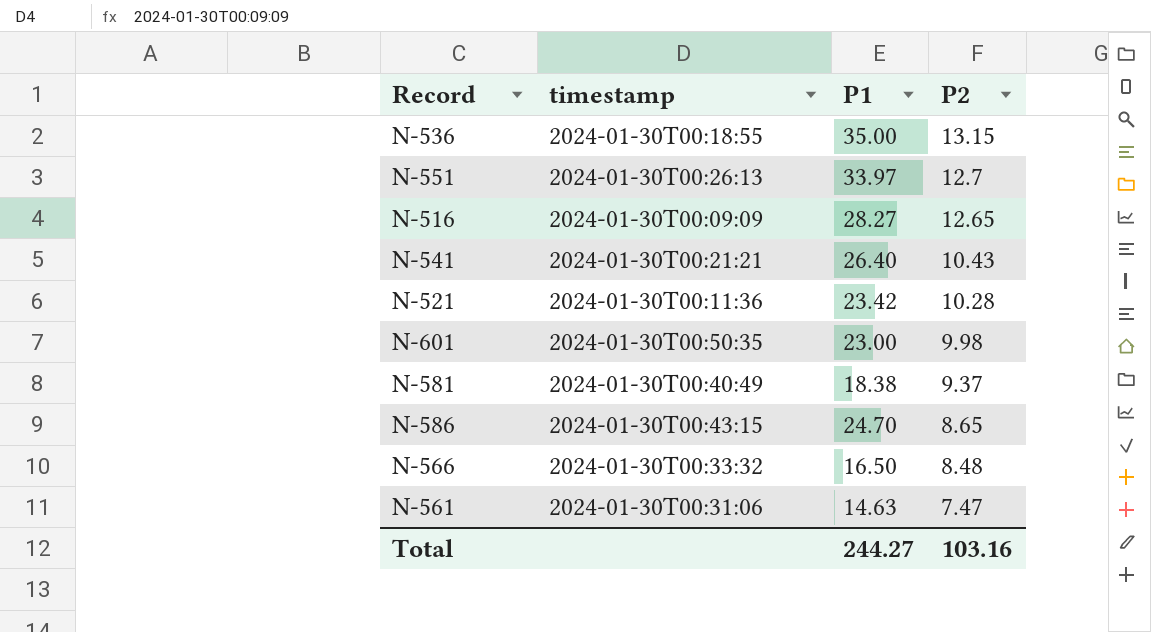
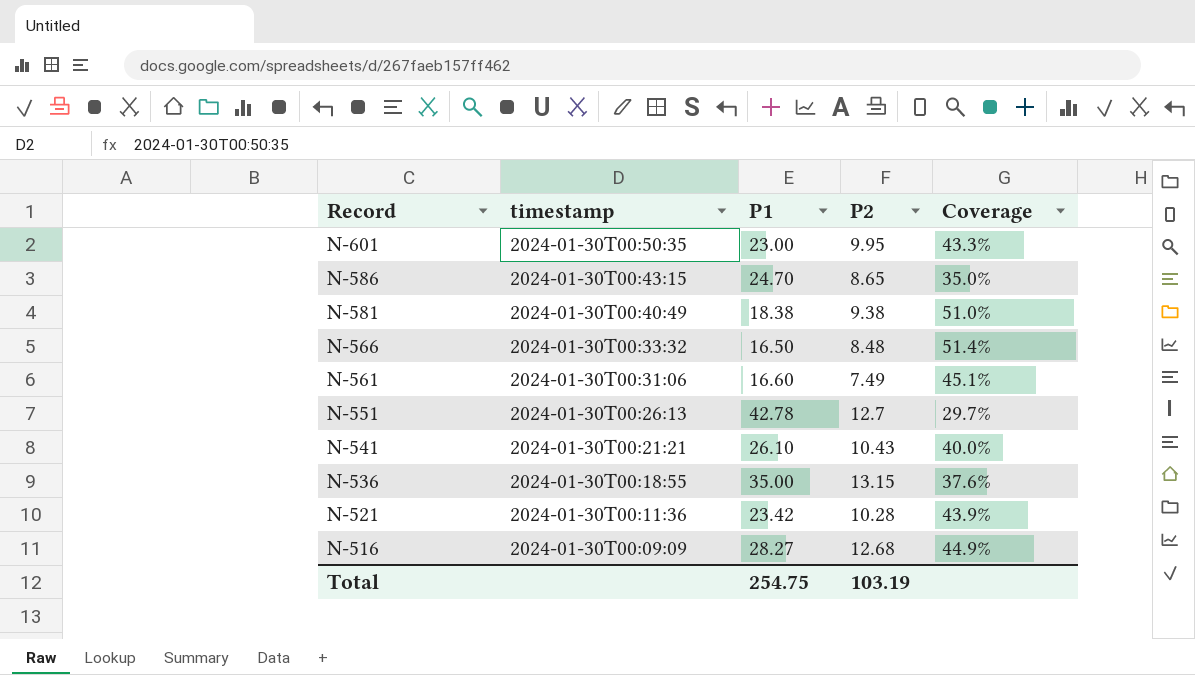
row order: P2 descending -> Record descending
column Coverage | formula: none -> [P2] / [P1]
N-601 | P2: 9.98 -> 9.95
N-581 | P2: 9.37 -> 9.38
N-561 | P1: 14.63 -> 16.60
N-561 | P2: 7.47 -> 7.49
N-551 | P1: 33.97 -> 42.78
N-541 | P1: 26.40 -> 26.10
N-516 | P2: 12.65 -> 12.68
Total | P1: 244.27 -> 254.75
Total | P2: 103.16 -> 103.19

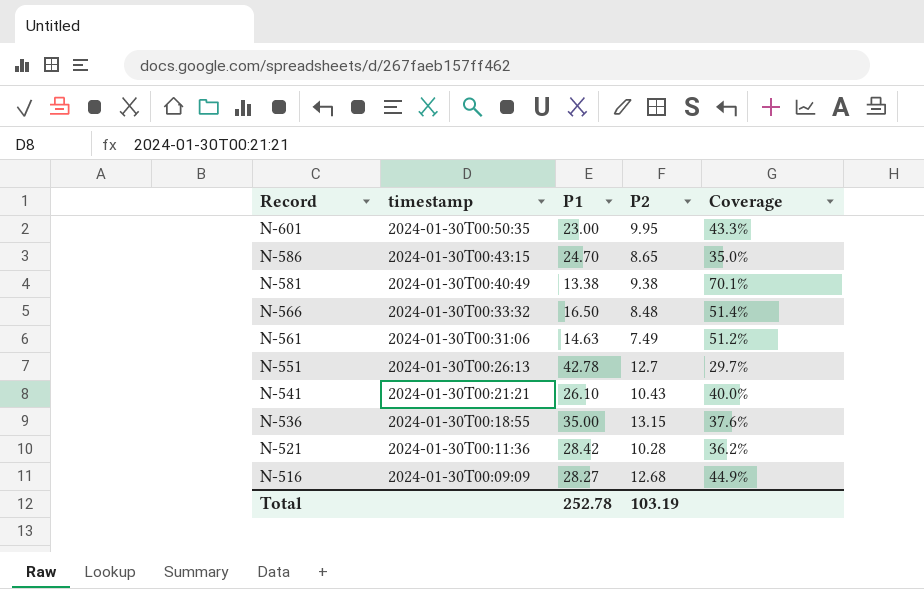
N-581 | P1: 18.38 -> 13.38
N-581 | Coverage: 51.0% -> 70.1%
N-561 | P1: 16.60 -> 14.63
N-561 | Coverage: 45.1% -> 51.2%
N-521 | P1: 23.42 -> 28.42
N-521 | Coverage: 43.9% -> 36.2%
Total | P1: 254.75 -> 252.78

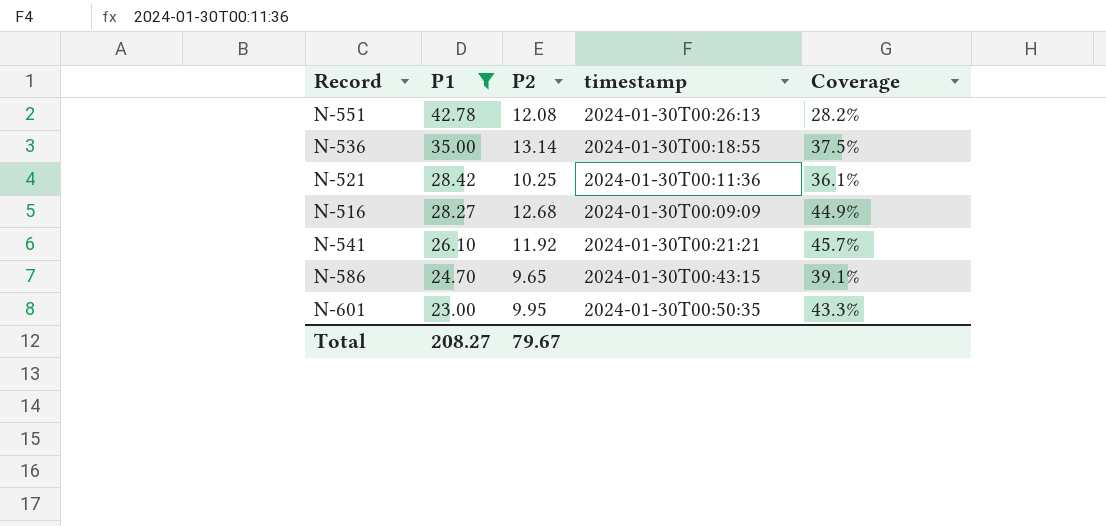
filter: none -> P1 >= 23.00
row order: Record descending -> P1 descending
column timestamp | position: 2 -> 4
N-551 | P2: 12.7 -> 12.08
N-551 | Coverage: 29.7% -> 28.2%
N-536 | P2: 13.15 -> 13.14
N-536 | Coverage: 37.6% -> 37.5%
N-521 | P2: 10.28 -> 10.25
N-521 | Coverage: 36.2% -> 36.1%
N-541 | P2: 10.43 -> 11.92
N-541 | Coverage: 40.0% -> 45.7%
N-586 | P2: 8.65 -> 9.65
N-586 | Coverage: 35.0% -> 39.1%
Total | P1: 252.78 -> 208.27
Total | P2: 103.19 -> 79.67

